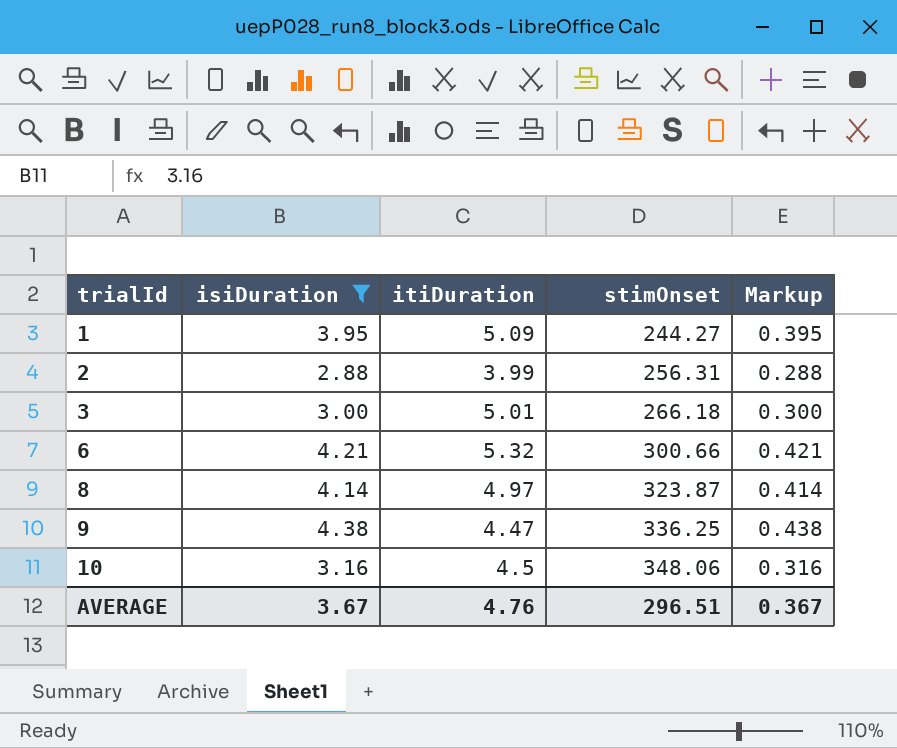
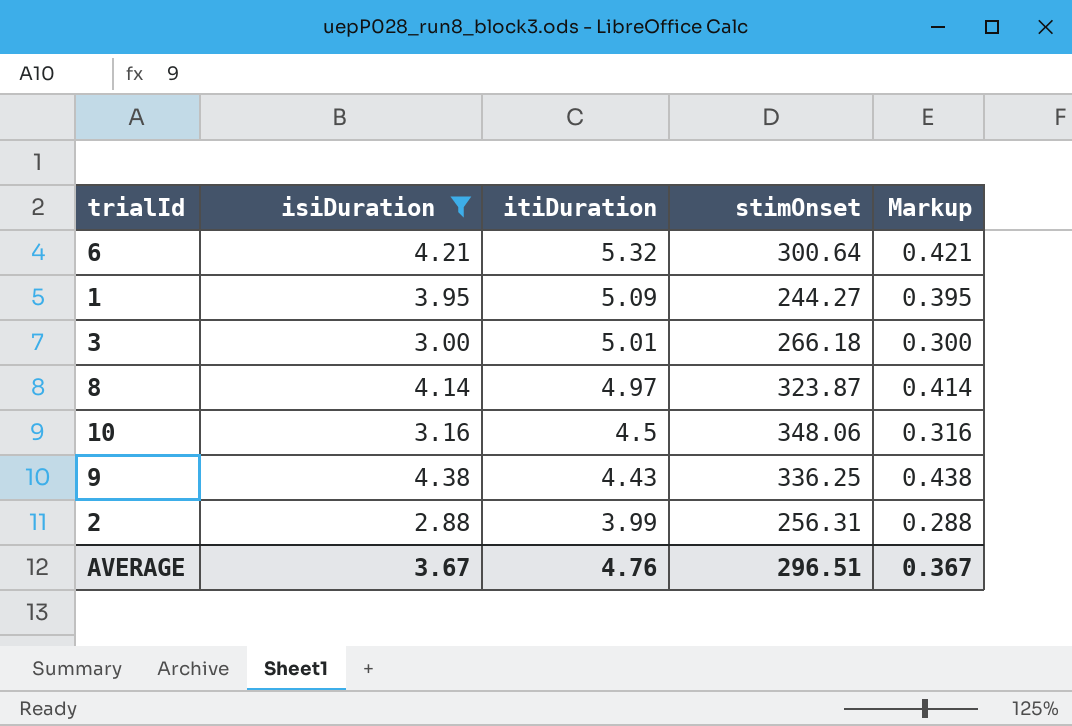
row order: trialId ascending -> itiDuration descending
6 | stimOnset: 300.66 -> 300.64
9 | itiDuration: 4.47 -> 4.43

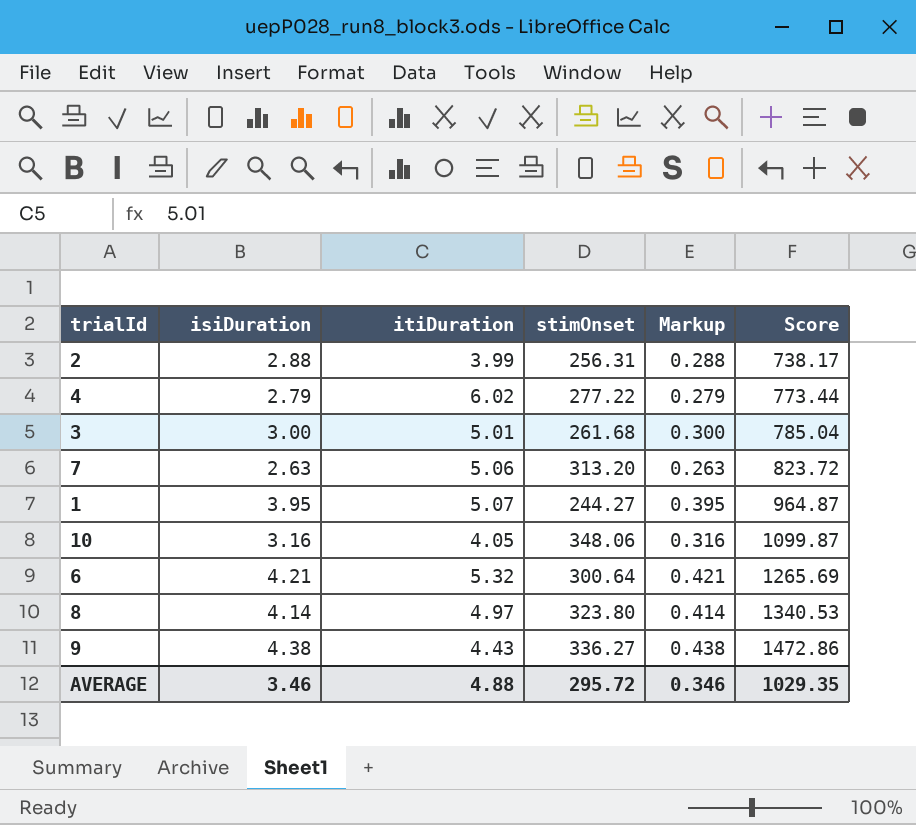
filter: isiDuration >= 2.88 -> none
row order: itiDuration descending -> Score ascending
column Score | formula: none -> [isiDuration] * [stimOnset]
3 | stimOnset: 266.18 -> 261.68
1 | itiDuration: 5.09 -> 5.07
10 | itiDuration: 4.5 -> 4.05
8 | stimOnset: 323.87 -> 323.80
9 | stimOnset: 336.25 -> 336.27
AVERAGE | isiDuration: 3.67 -> 3.46
AVERAGE | itiDuration: 4.76 -> 4.88
AVERAGE | stimOnset: 296.51 -> 295.72
AVERAGE | Markup: 0.367 -> 0.346

